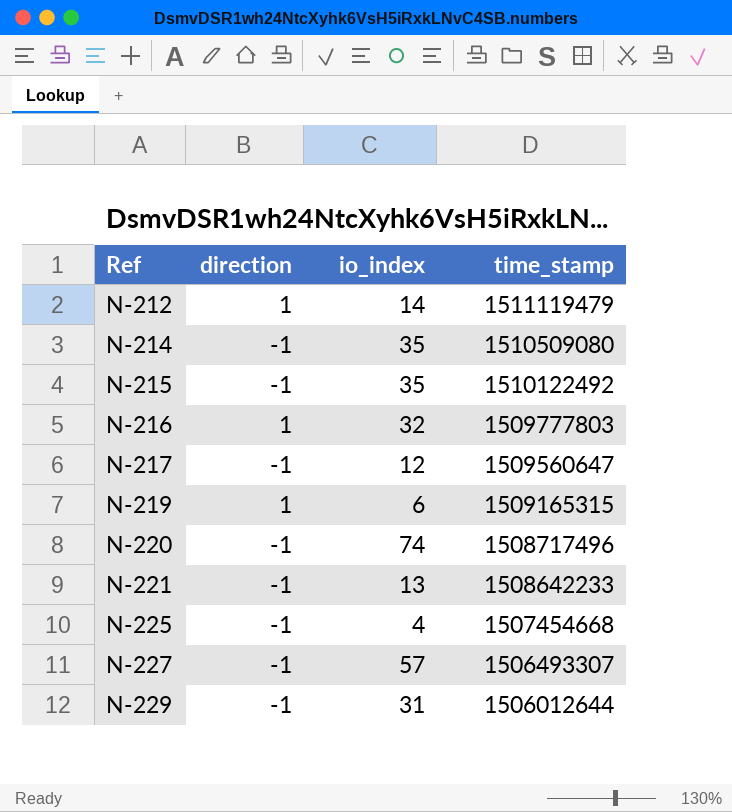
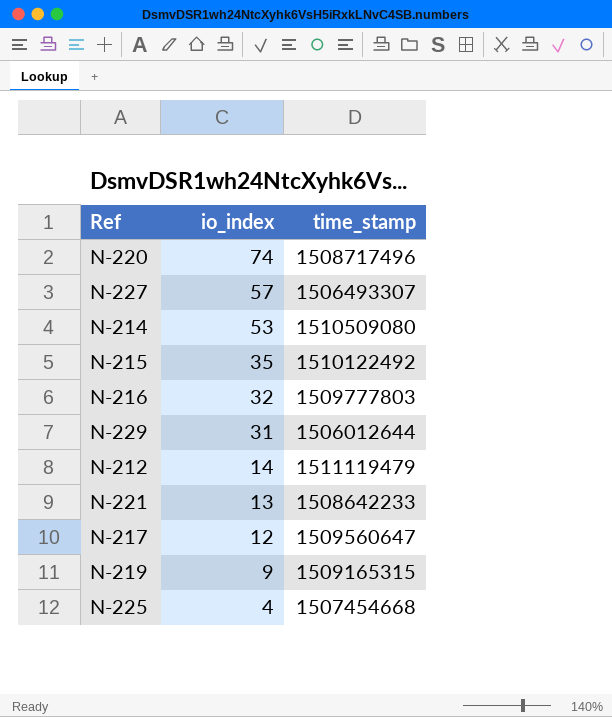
row order: Ref ascending -> io_index descending
column direction | position: 2 -> none
N-214 | io_index: 35 -> 53
N-219 | io_index: 6 -> 9

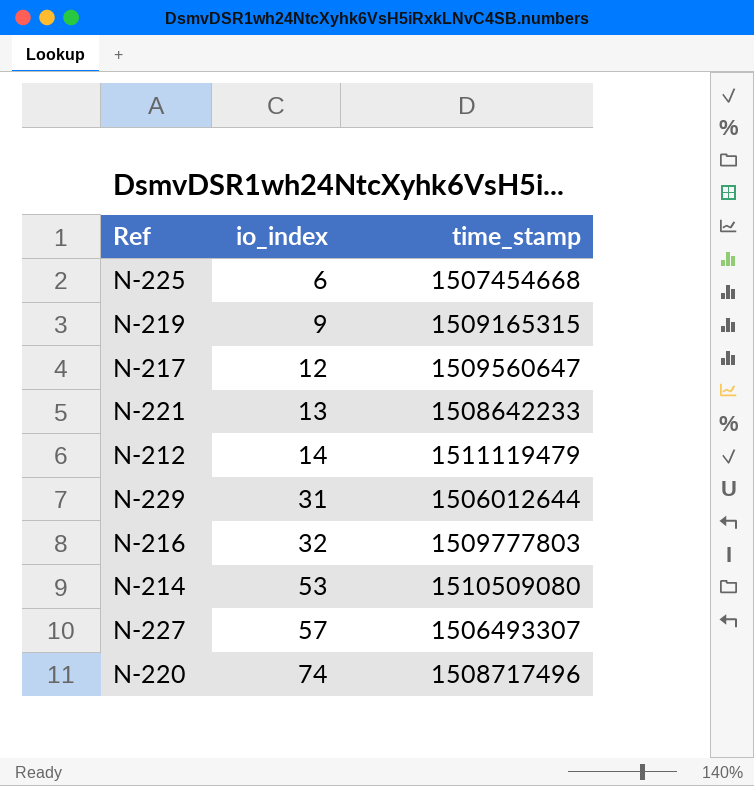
row order: io_index descending -> io_index ascending
row N-215: 35 | 1510122492 -> none
N-225 | io_index: 4 -> 6

